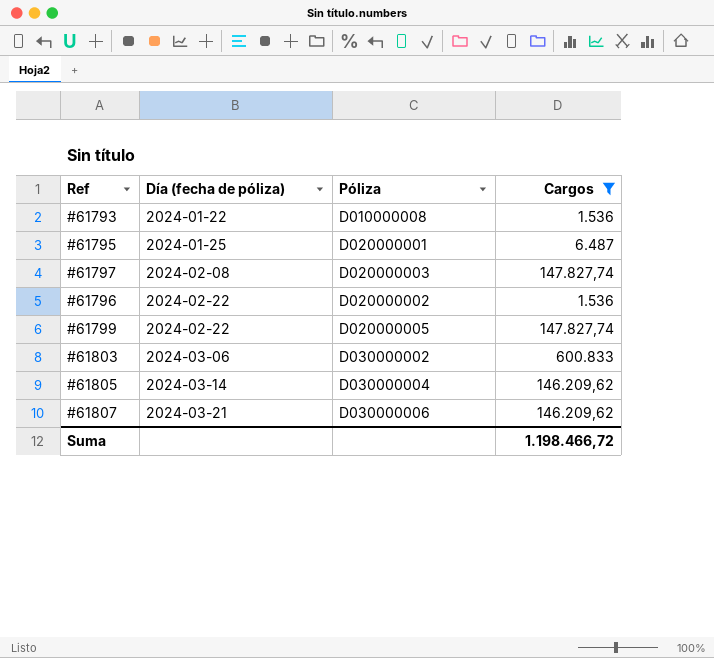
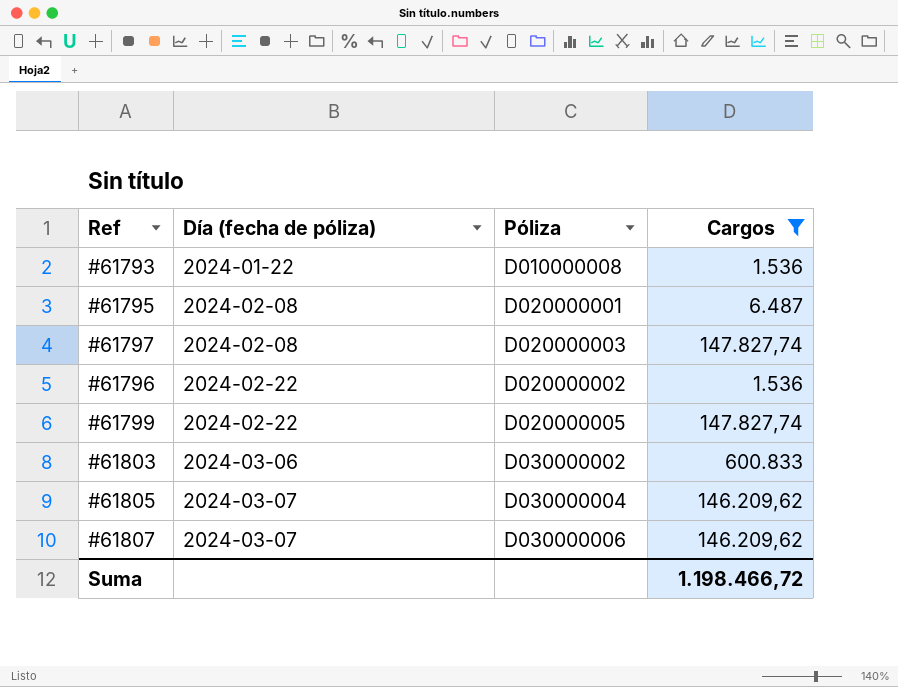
#61795 | Día (fecha de póliza): 2024-01-25 -> 2024-02-08
#61805 | Día (fecha de póliza): 2024-03-14 -> 2024-03-07
#61807 | Día (fecha de póliza): 2024-03-21 -> 2024-03-07

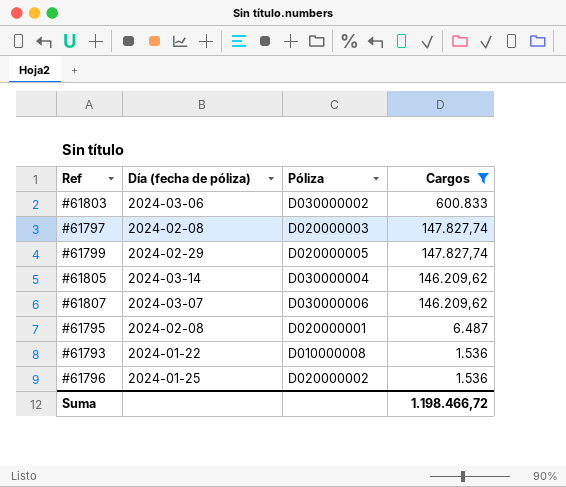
row order: Día (fecha de póliza) ascending -> Cargos descending
#61799 | Día (fecha de póliza): 2024-02-22 -> 2024-02-29
#61805 | Día (fecha de póliza): 2024-03-07 -> 2024-03-14
#61796 | Día (fecha de póliza): 2024-02-22 -> 2024-01-25

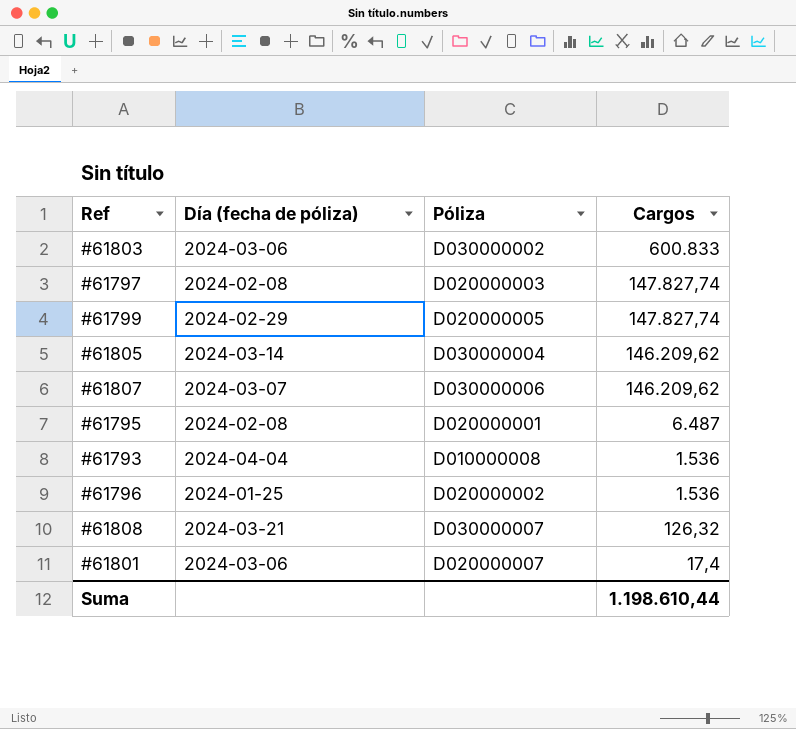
filter: Cargos >= 1.536 -> none
#61793 | Día (fecha de póliza): 2024-01-22 -> 2024-04-04
Suma | Cargos: 1.198.466,72 -> 1.198.610,44

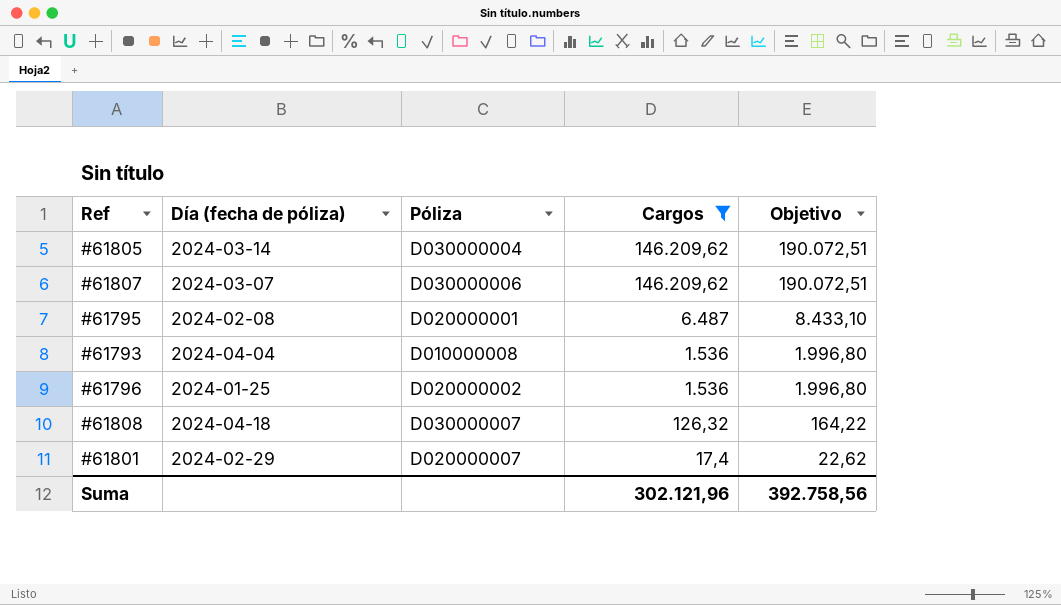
filter: none -> Cargos <= 146.209,62
column Objetivo | formula: none -> [Cargos] * 1,3
#61808 | Día (fecha de póliza): 2024-03-21 -> 2024-04-18
#61801 | Día (fecha de póliza): 2024-03-06 -> 2024-02-29
Suma | Cargos: 1.198.610,44 -> 302.121,96

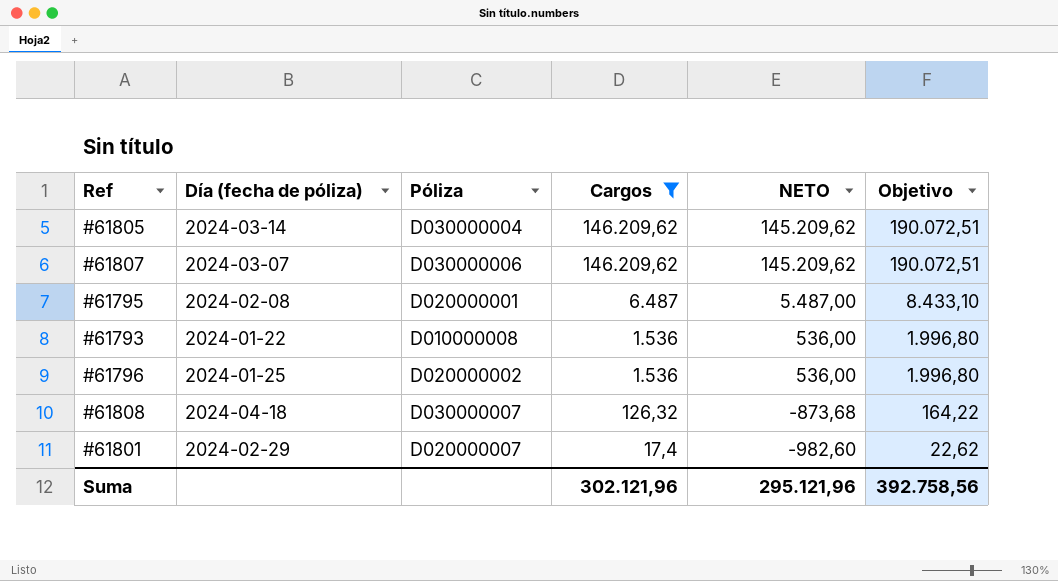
column NETO | formula: none -> [Cargos] - 1000
#61793 | Día (fecha de póliza): 2024-04-04 -> 2024-01-22

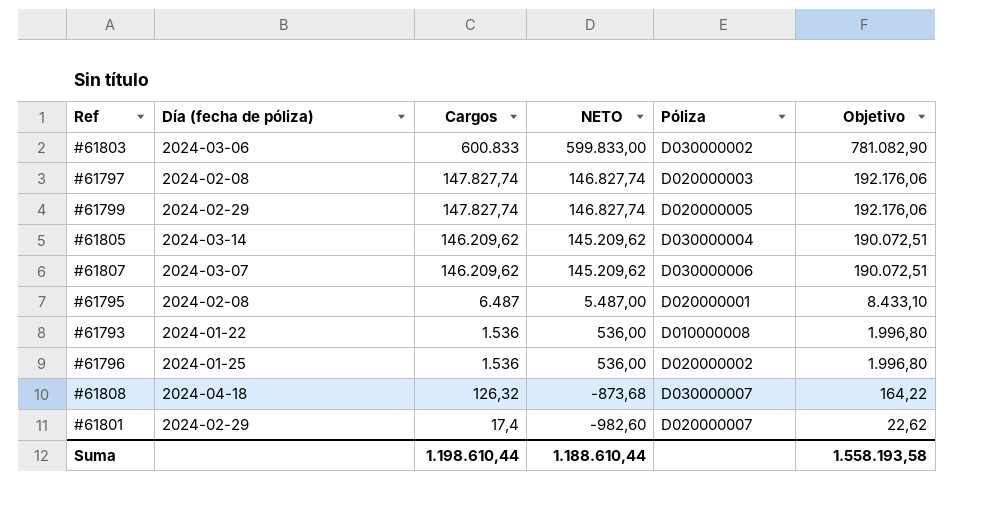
filter: Cargos <= 146.209,62 -> none
column Póliza | position: 3 -> 5
Suma | Cargos: 302.121,96 -> 1.198.610,44
Suma | NETO: 295.121,96 -> 1.188.610,44
Suma | Objetivo: 392.758,56 -> 1.558.193,58

